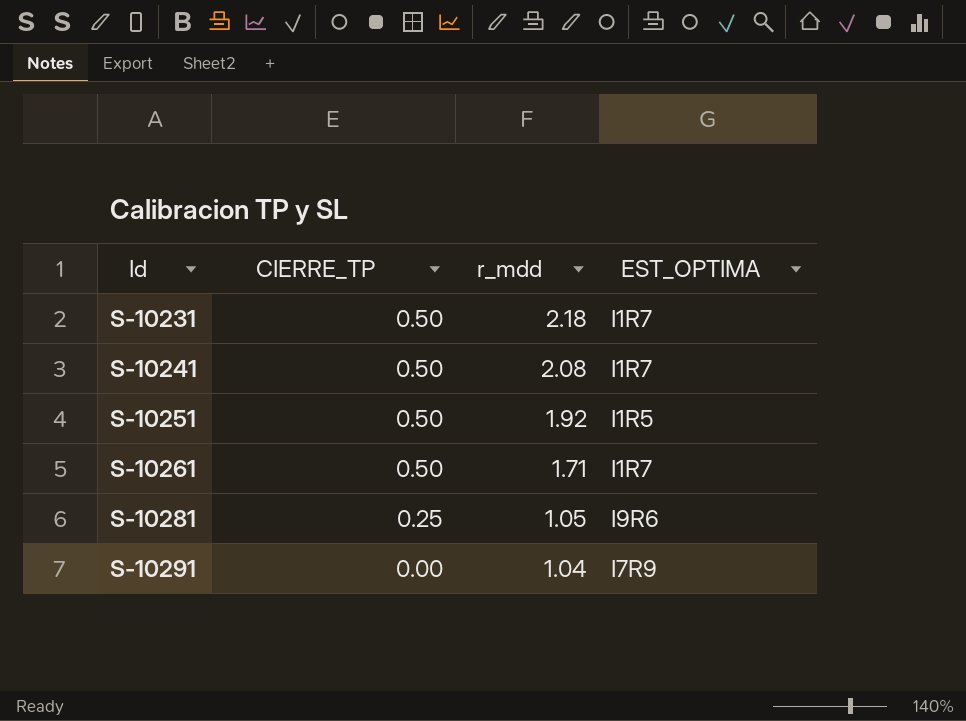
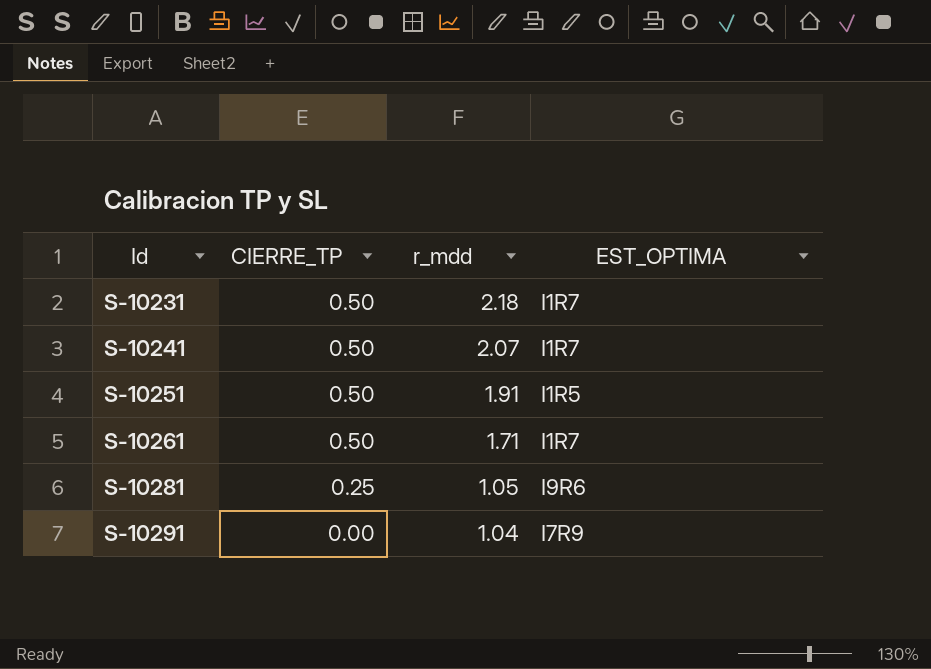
S-10241 | r_mdd: 2.08 -> 2.07
S-10251 | r_mdd: 1.92 -> 1.91

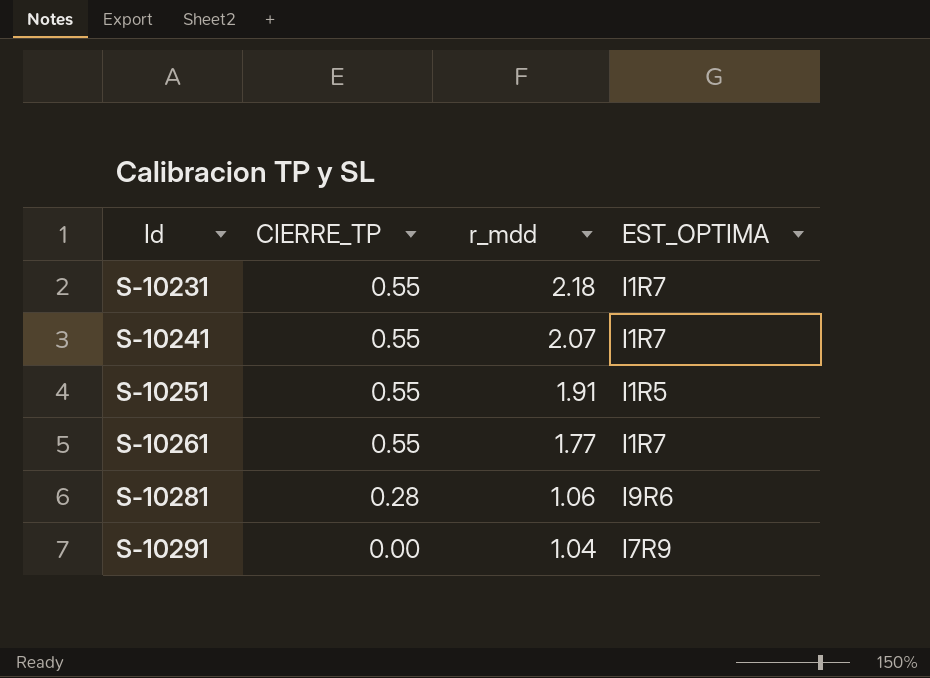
S-10231 | CIERRE_TP: 0.50 -> 0.55
S-10241 | CIERRE_TP: 0.50 -> 0.55
S-10251 | CIERRE_TP: 0.50 -> 0.55
S-10261 | CIERRE_TP: 0.50 -> 0.55
S-10261 | r_mdd: 1.71 -> 1.77
S-10281 | CIERRE_TP: 0.25 -> 0.28
S-10281 | r_mdd: 1.05 -> 1.06

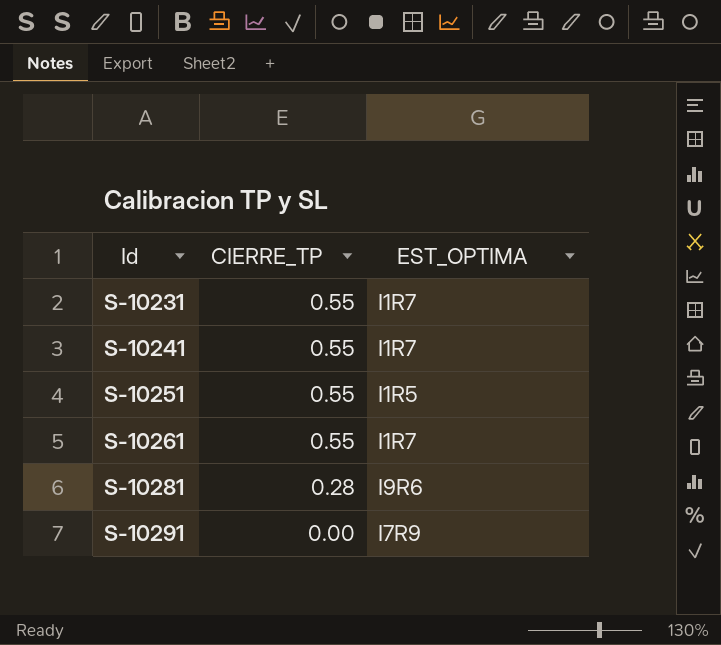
column r_mdd | position: 3 -> none

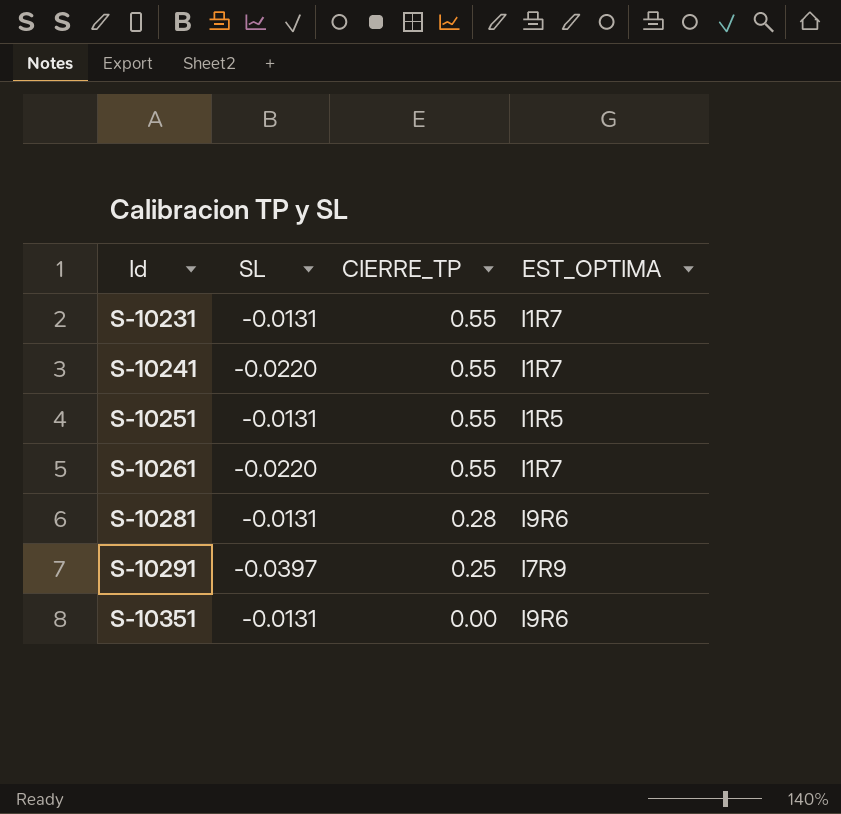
column SL | position: none -> 2
S-10291 | CIERRE_TP: 0.00 -> 0.25
row S-10351: none -> -0.0131 | 0.00 | I9R6

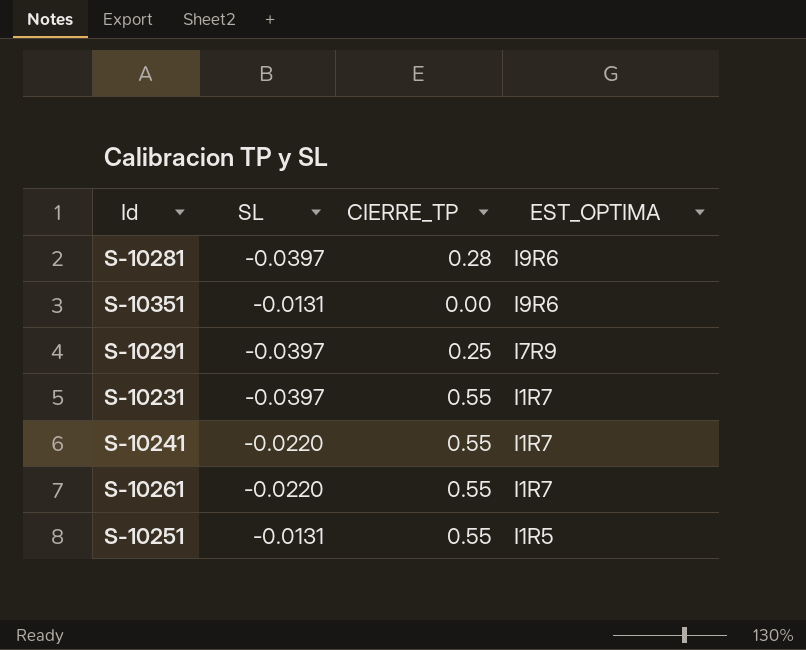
row order: Id ascending -> EST_OPTIMA descending
S-10281 | SL: -0.0131 -> -0.0397
S-10231 | SL: -0.0131 -> -0.0397

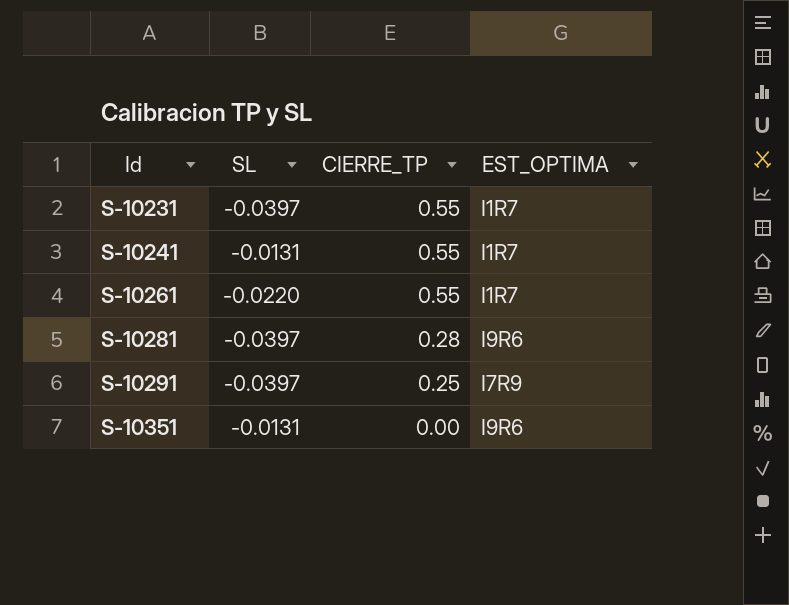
row order: EST_OPTIMA descending -> Id ascending
row S-10251: -0.0131 | 0.55 | I1R5 -> none
S-10241 | SL: -0.0220 -> -0.0131

